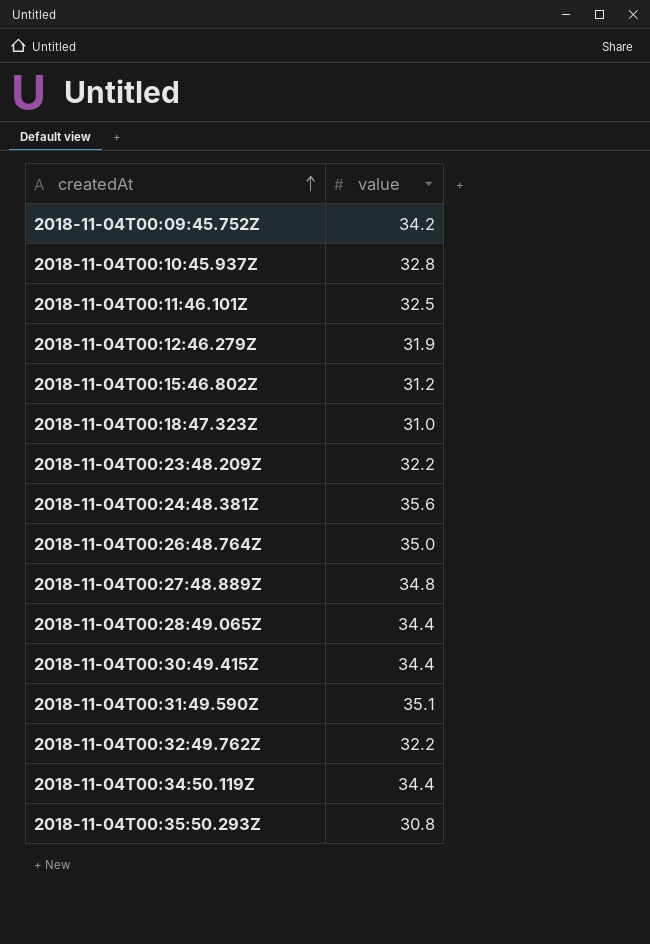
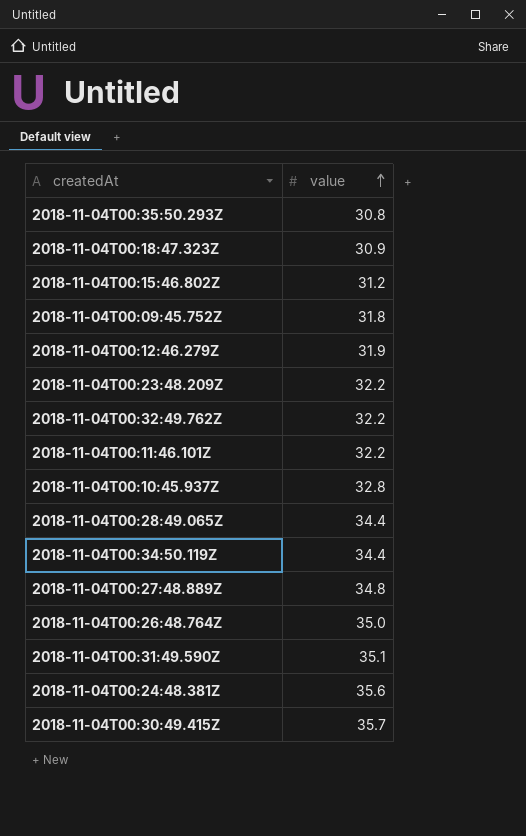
row order: createdAt ascending -> value ascending
2018-11-04T00:18:47.323Z | value: 31.0 -> 30.9
2018-11-04T00:09:45.752Z | value: 34.2 -> 31.8
2018-11-04T00:11:46.101Z | value: 32.5 -> 32.2
2018-11-04T00:30:49.415Z | value: 34.4 -> 35.7

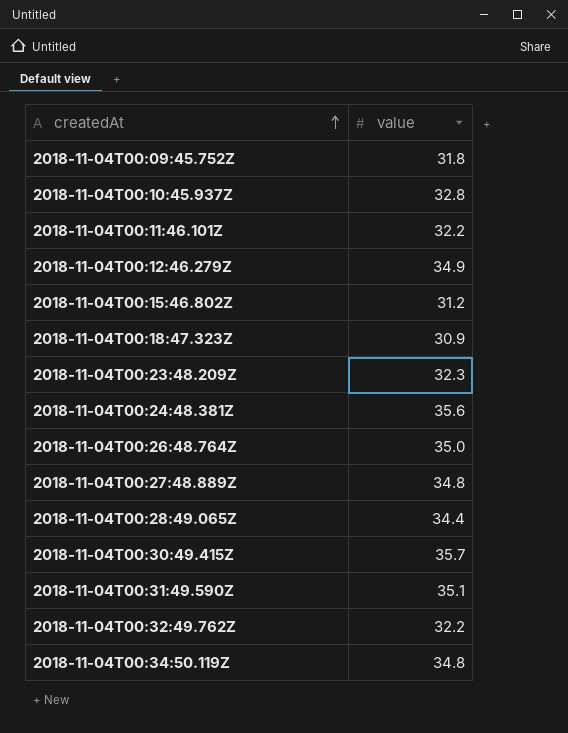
row order: value ascending -> createdAt ascending
row 2018-11-04T00:35:50.293Z: 30.8 -> none
2018-11-04T00:12:46.279Z | value: 31.9 -> 34.9
2018-11-04T00:23:48.209Z | value: 32.2 -> 32.3
2018-11-04T00:34:50.119Z | value: 34.4 -> 34.8

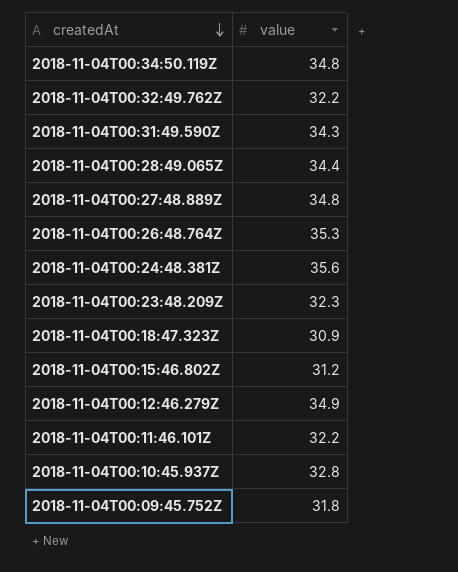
row order: createdAt ascending -> createdAt descending
row 2018-11-04T00:30:49.415Z: 35.7 -> none
2018-11-04T00:31:49.590Z | value: 35.1 -> 34.3
2018-11-04T00:26:48.764Z | value: 35.0 -> 35.3

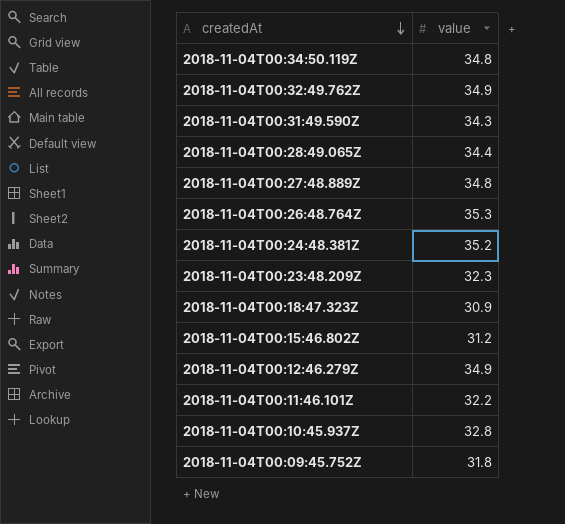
2018-11-04T00:32:49.762Z | value: 32.2 -> 34.9
2018-11-04T00:24:48.381Z | value: 35.6 -> 35.2

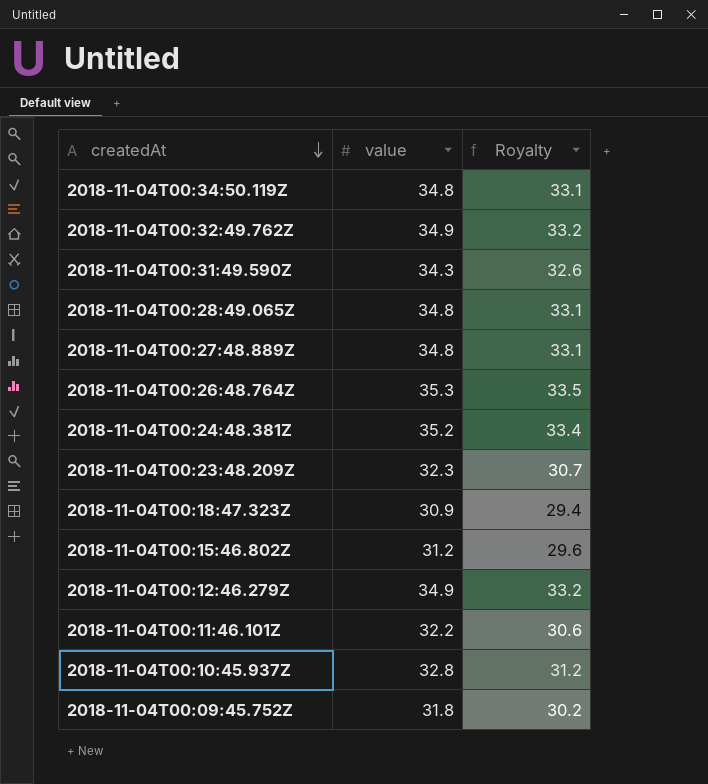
column Royalty | formula: none -> [value] * 0.95
2018-11-04T00:28:49.065Z | value: 34.4 -> 34.8

